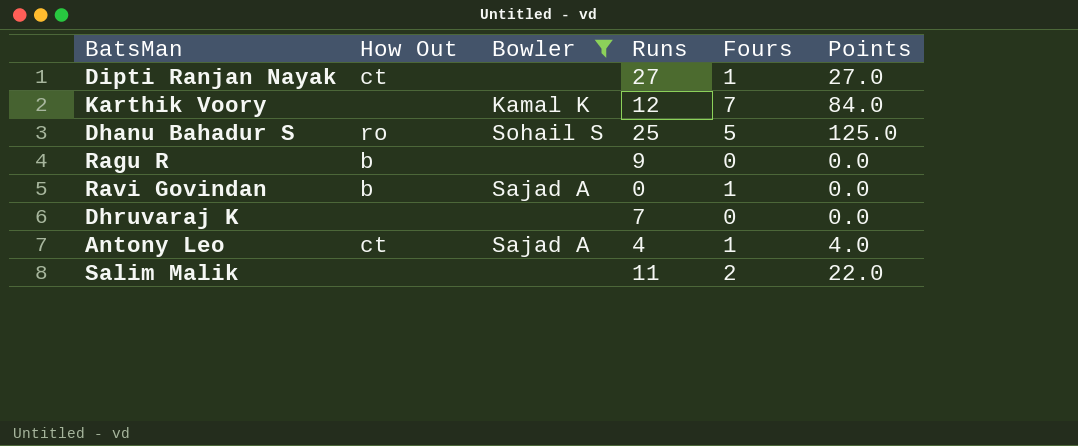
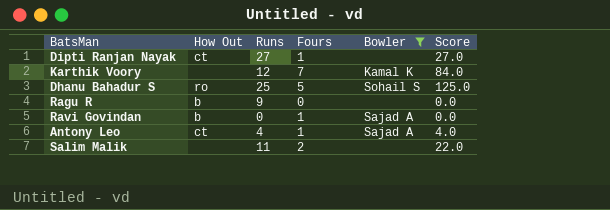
column Bowler | position: 3 -> 5
column name: Points -> Score
row Dhruvaraj K: none | none | 7 | 0 | 0.0 -> none

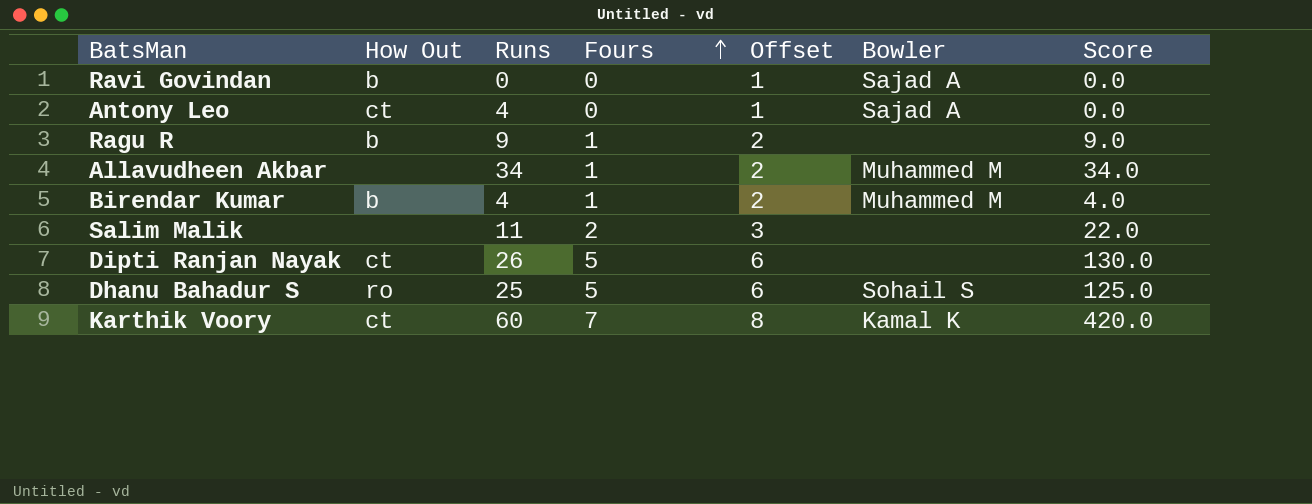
filter: Bowler != Muhammed M -> none
row order: none -> Fours ascending
column Offset | formula: none -> [Fours] + 1
Ravi Govindan | Fours: 1 -> 0
Antony Leo | Fours: 1 -> 0
Antony Leo | Score: 4.0 -> 0.0
Ragu R | Fours: 0 -> 1
Ragu R | Score: 0.0 -> 9.0
Dipti Ranjan Nayak | Runs: 27 -> 26
Dipti Ranjan Nayak | Fours: 1 -> 5
Dipti Ranjan Nayak | Score: 27.0 -> 130.0
Karthik Voory | How Out: none -> ct
Karthik Voory | Runs: 12 -> 60
Karthik Voory | Score: 84.0 -> 420.0

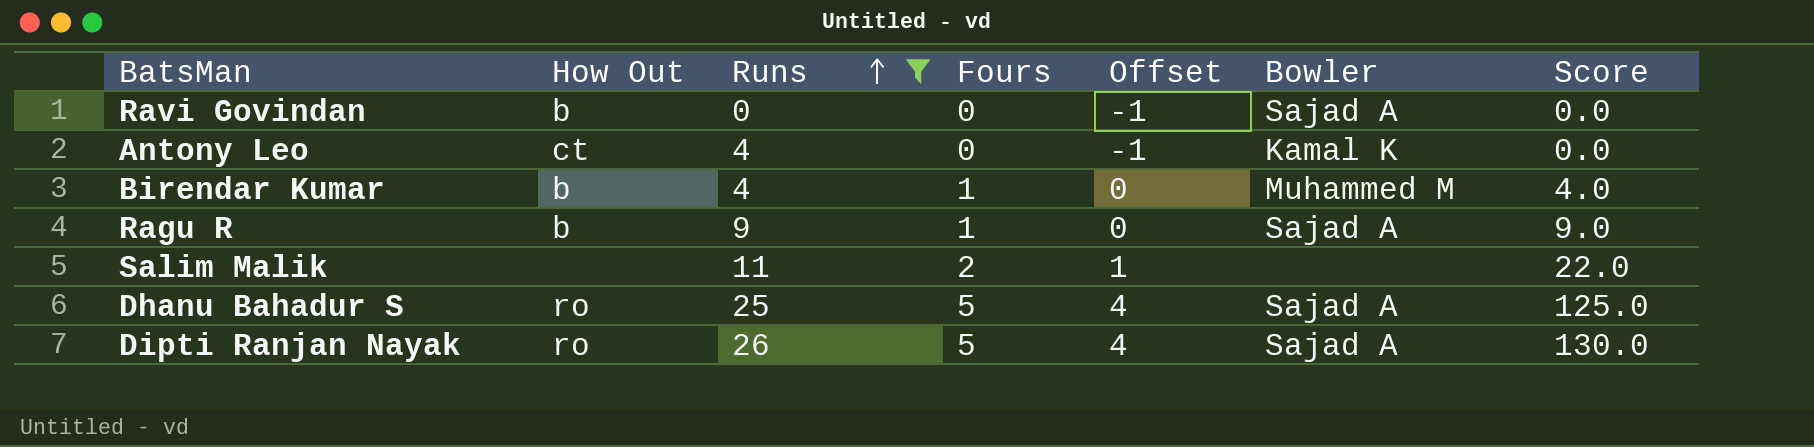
filter: none -> Runs <= 26
row order: Fours ascending -> Runs ascending
column Offset | formula: [Fours] + 1 -> [Fours] - 1
Antony Leo | Bowler: Sajad A -> Kamal K
Ragu R | Bowler: none -> Sajad A
Dhanu Bahadur S | Bowler: Sohail S -> Sajad A
Dipti Ranjan Nayak | How Out: ct -> ro
Dipti Ranjan Nayak | Bowler: none -> Sajad A

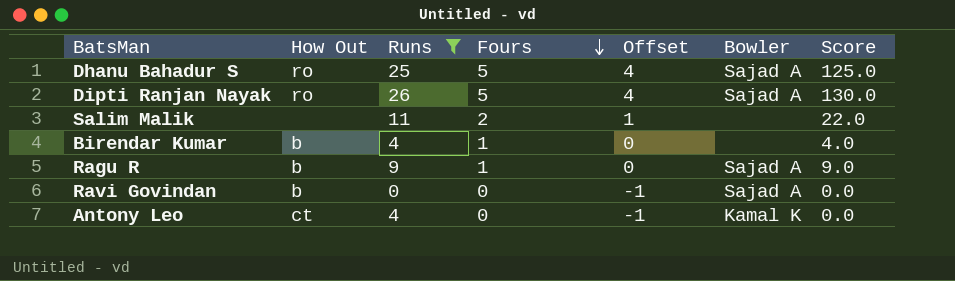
row order: Runs ascending -> Fours descending
Birendar Kumar | Bowler: Muhammed M -> none

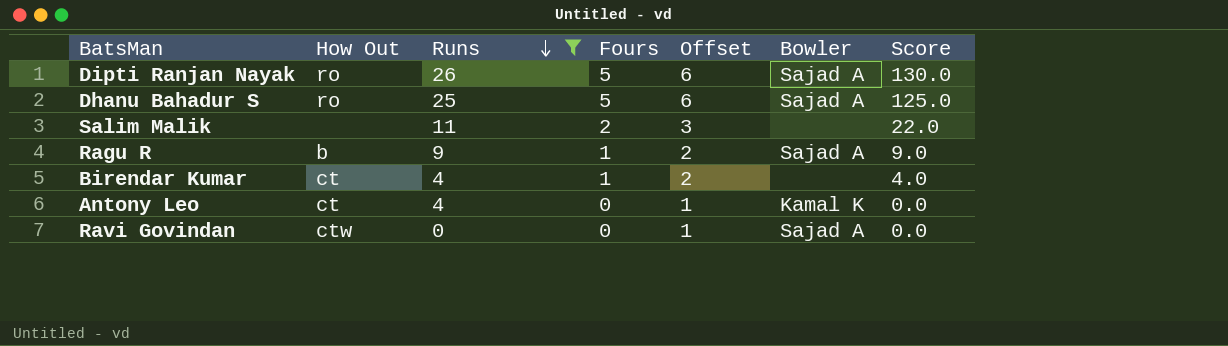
row order: Fours descending -> Runs descending
column Offset | formula: [Fours] - 1 -> [Fours] + 1
Birendar Kumar | How Out: b -> ct
Ravi Govindan | How Out: b -> ctw

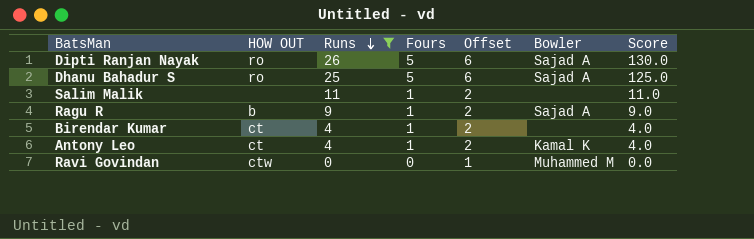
column name: How Out -> HOW OUT
Salim Malik | Fours: 2 -> 1
Salim Malik | Offset: 3 -> 2
Salim Malik | Score: 22.0 -> 11.0
Antony Leo | Fours: 0 -> 1
Antony Leo | Offset: 1 -> 2
Antony Leo | Score: 0.0 -> 4.0
Ravi Govindan | Bowler: Sajad A -> Muhammed M

